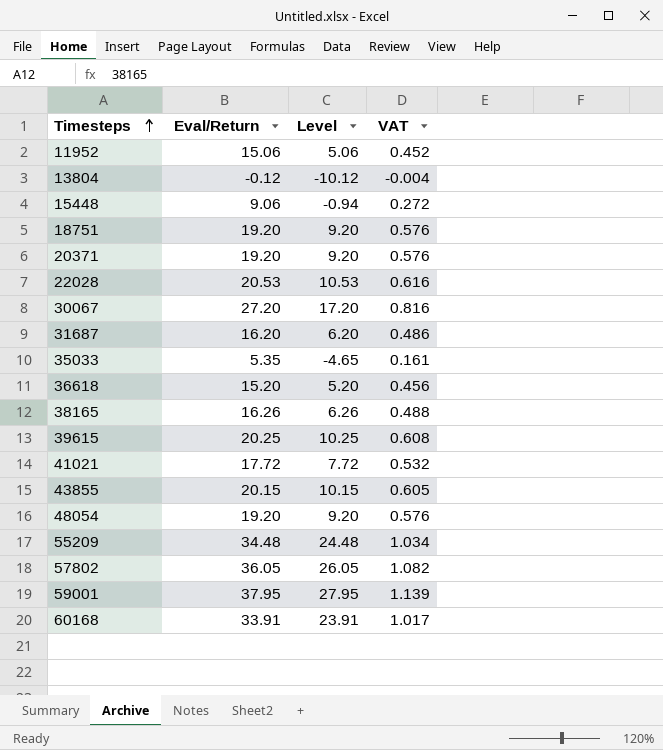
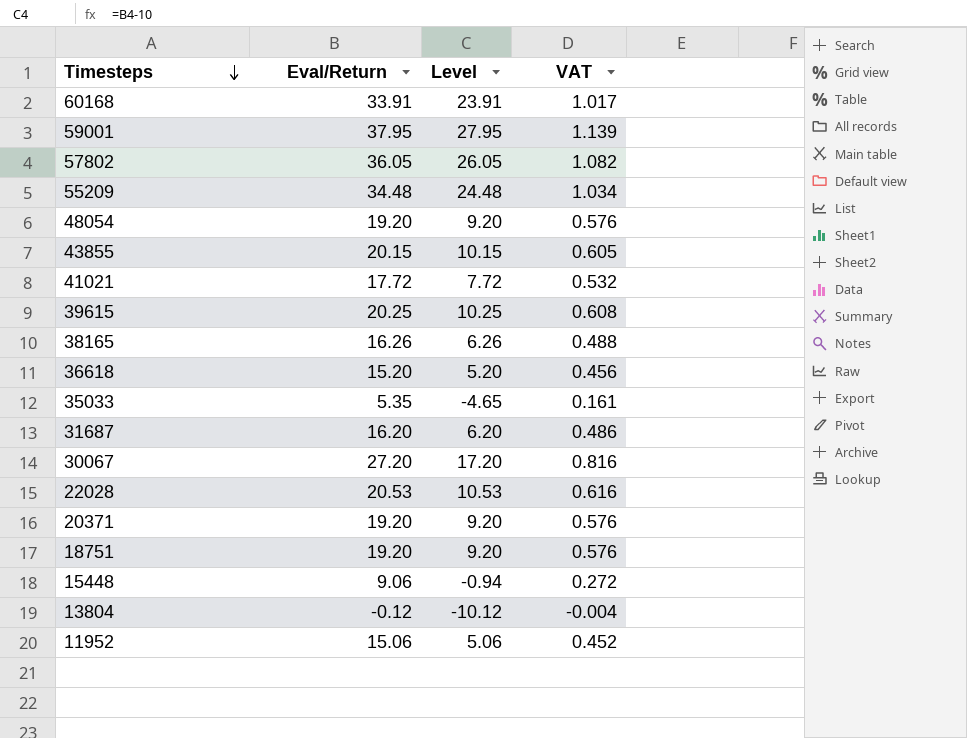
row order: Timesteps ascending -> Timesteps descending

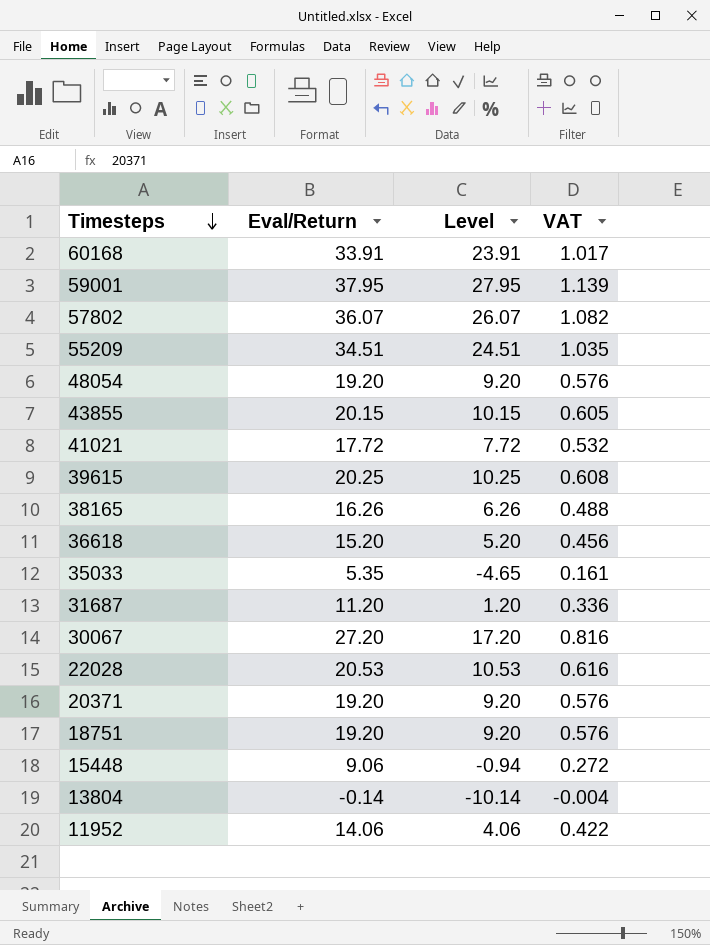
57802 | Eval/Return: 36.05 -> 36.07
57802 | Level: 26.05 -> 26.07
55209 | Eval/Return: 34.48 -> 34.51
55209 | Level: 24.48 -> 24.51
55209 | VAT: 1.034 -> 1.035
31687 | Eval/Return: 16.20 -> 11.20
31687 | Level: 6.20 -> 1.20
31687 | VAT: 0.486 -> 0.336
13804 | Eval/Return: -0.12 -> -0.14
13804 | Level: -10.12 -> -10.14
11952 | Eval/Return: 15.06 -> 14.06
11952 | Level: 5.06 -> 4.06
11952 | VAT: 0.452 -> 0.422

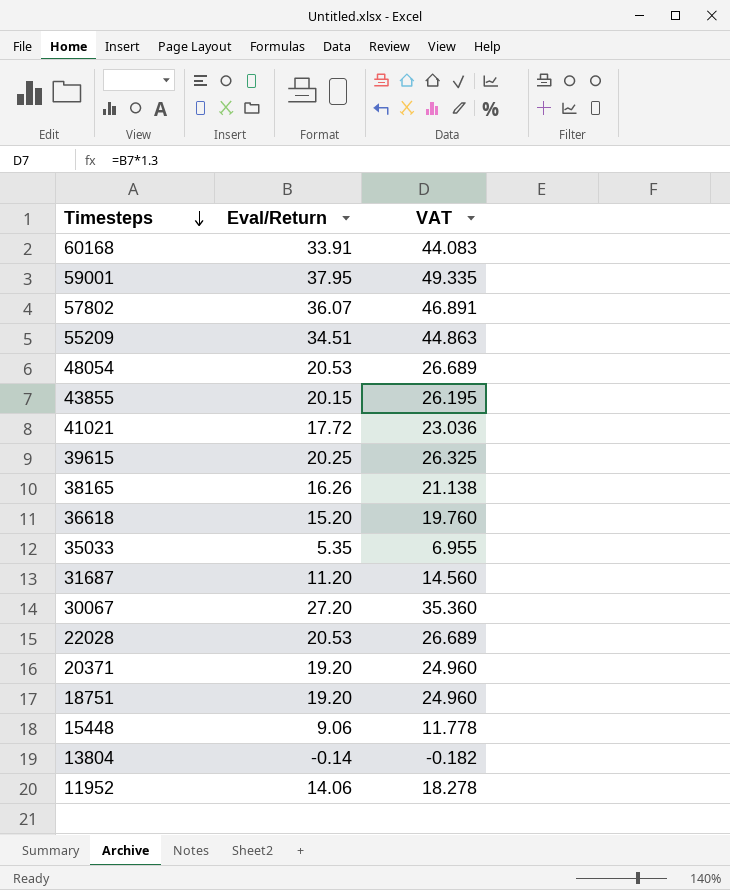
column Level | formula: [Eval/Return] - 10 -> none
column VAT | formula: [Eval/Return] * 0.03 -> [Eval/Return] * 1.3
48054 | Eval/Return: 19.20 -> 20.53

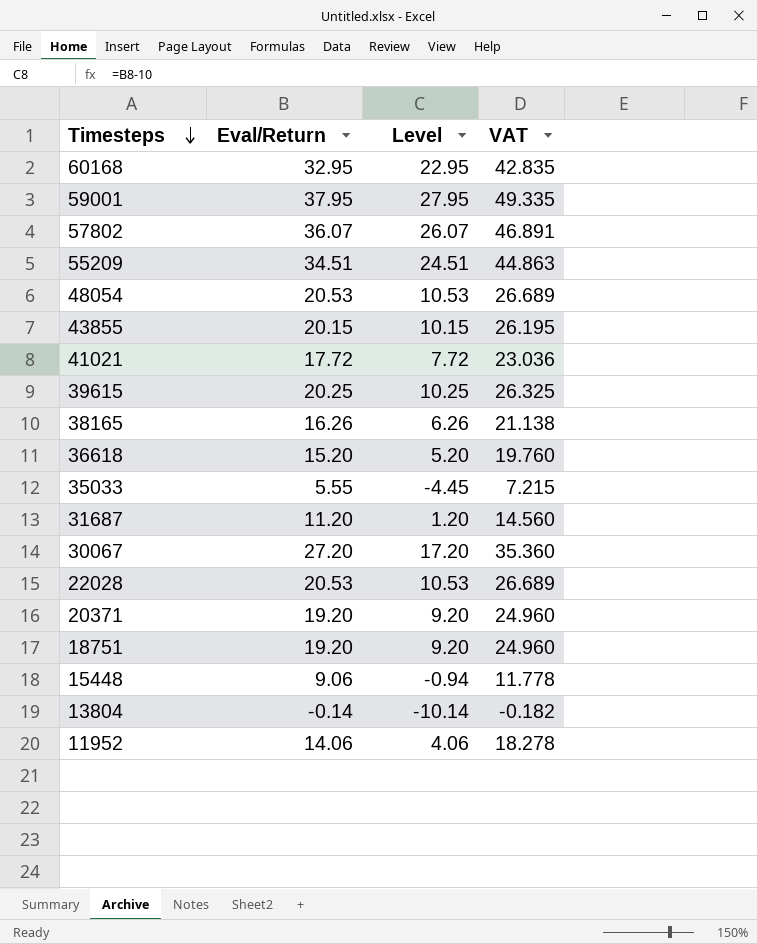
column Level | formula: none -> [Eval/Return] - 10
60168 | Eval/Return: 33.91 -> 32.95
60168 | VAT: 44.083 -> 42.835
35033 | Eval/Return: 5.35 -> 5.55
35033 | VAT: 6.955 -> 7.215

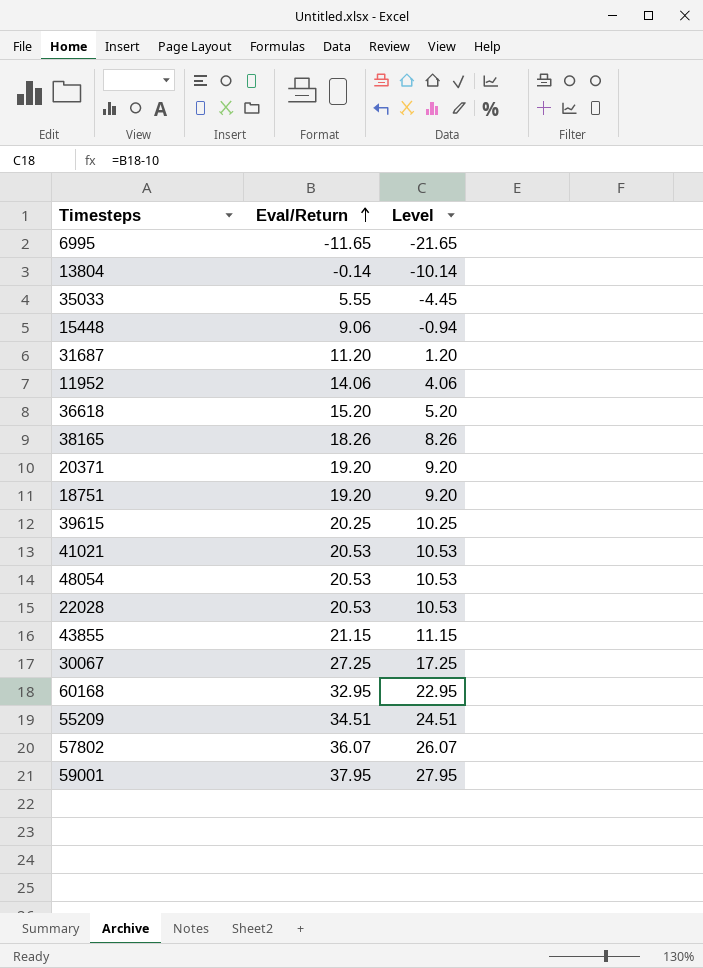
row order: Timesteps descending -> Eval/Return ascending
column VAT | formula: [Eval/Return] * 1.3 -> none
row 6995: none -> -11.65 | -21.65
38165 | Eval/Return: 16.26 -> 18.26
38165 | Level: 6.26 -> 8.26
41021 | Eval/Return: 17.72 -> 20.53
41021 | Level: 7.72 -> 10.53
43855 | Eval/Return: 20.15 -> 21.15
43855 | Level: 10.15 -> 11.15
30067 | Eval/Return: 27.20 -> 27.25
30067 | Level: 17.20 -> 17.25

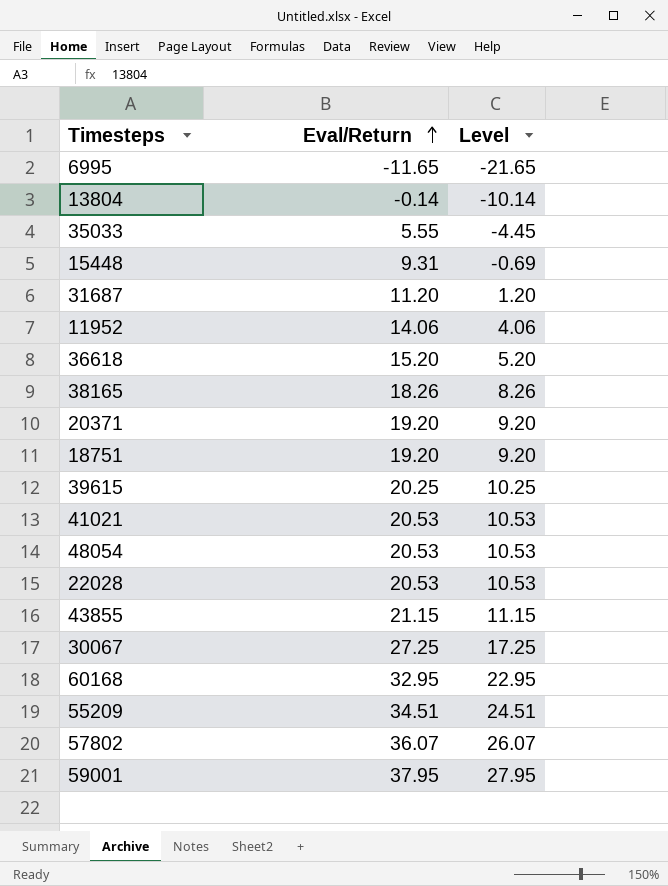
15448 | Eval/Return: 9.06 -> 9.31
15448 | Level: -0.94 -> -0.69

